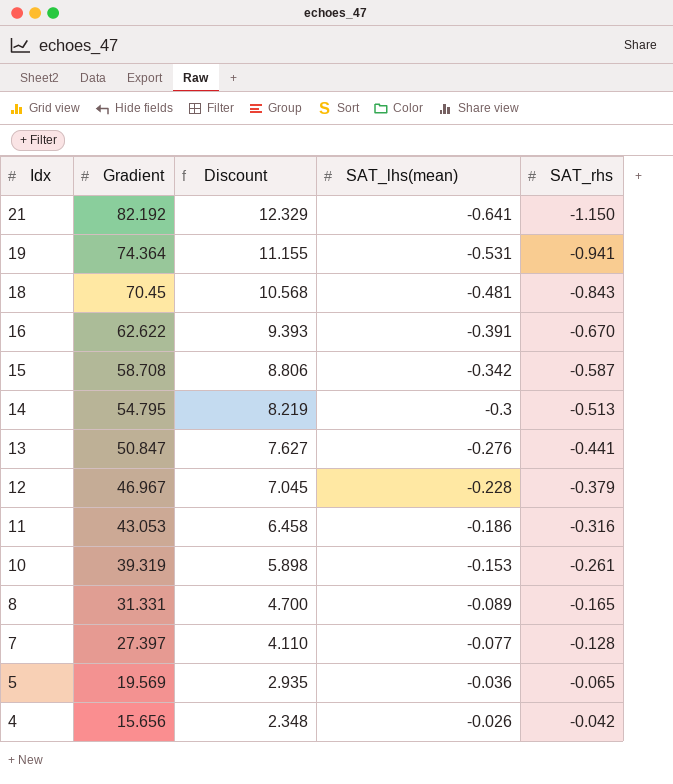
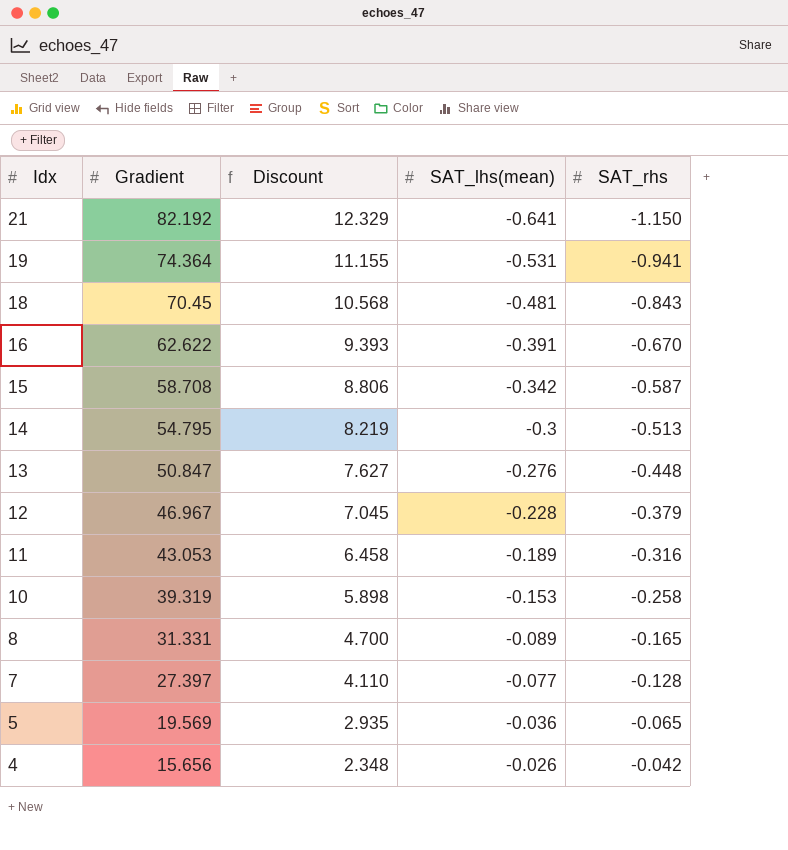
13 | SAT_rhs: -0.441 -> -0.448
11 | SAT_lhs(mean): -0.186 -> -0.189
10 | SAT_rhs: -0.261 -> -0.258

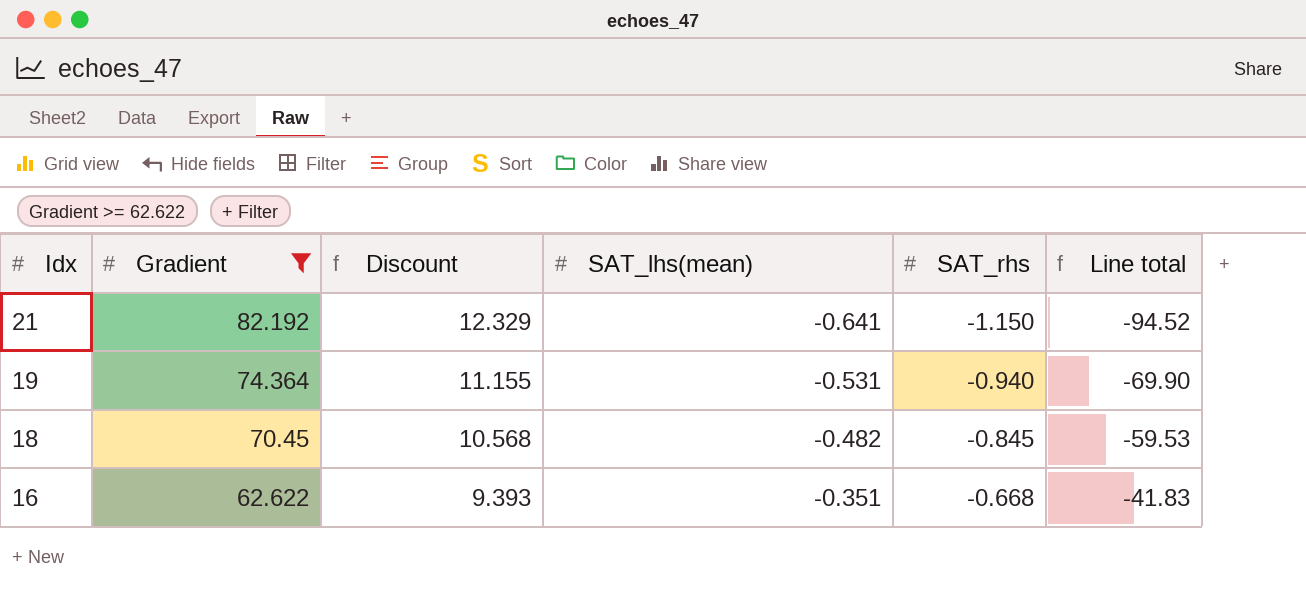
filter: none -> Gradient >= 62.622
column Line total | formula: none -> [Gradient] * [SAT_rhs]
19 | SAT_rhs: -0.941 -> -0.940
18 | SAT_lhs(mean): -0.481 -> -0.482
18 | SAT_rhs: -0.843 -> -0.845
16 | SAT_lhs(mean): -0.391 -> -0.351
16 | SAT_rhs: -0.670 -> -0.668

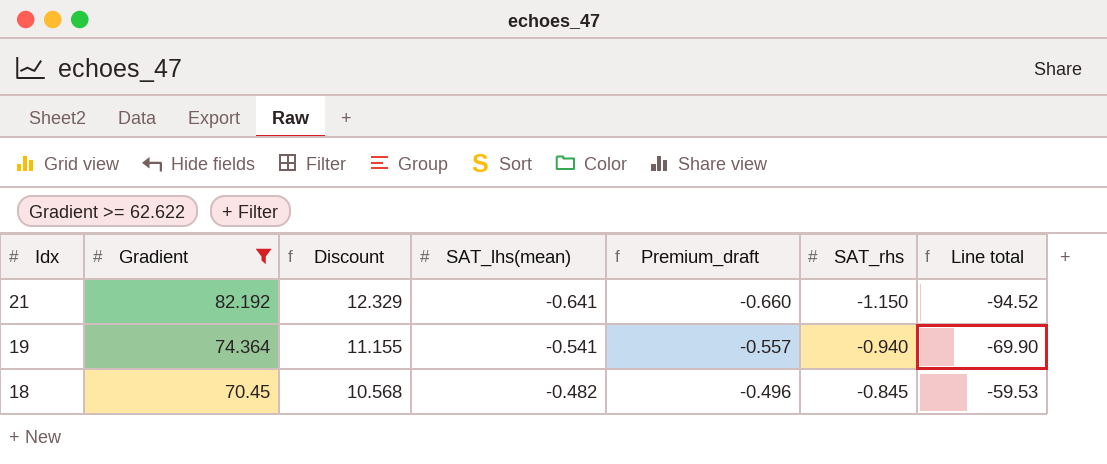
column Premium_draft | formula: none -> [SAT_lhs(mean)] * 1.03
row 16: 62.622 | 9.393 | -0.351 | -0.668 | -41.83 -> none
19 | SAT_lhs(mean): -0.531 -> -0.541

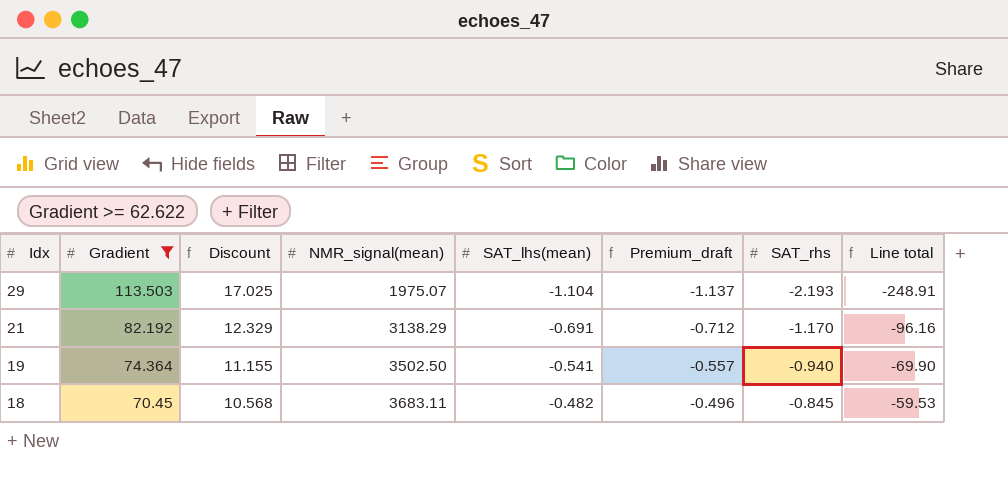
column NMR_signal(mean) | position: none -> 4
row 29: none -> 113.503 | 17.025 | 1975.07 | -1.104 | -1.137 | -2.193 | -248.91
21 | SAT_lhs(mean): -0.641 -> -0.691
21 | Premium_draft: -0.660 -> -0.712
21 | SAT_rhs: -1.150 -> -1.170
21 | Line total: -94.52 -> -96.16

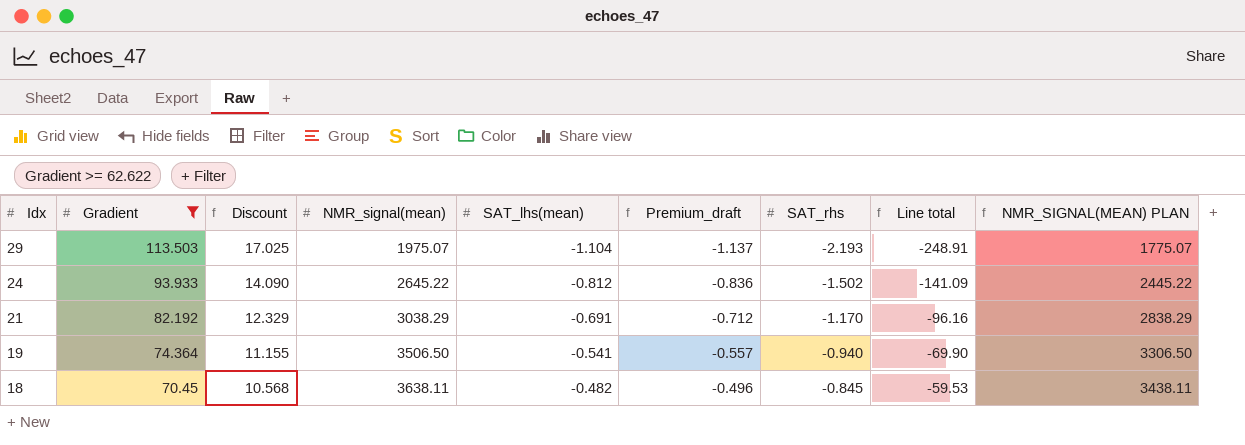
column NMR_SIGNAL(MEAN) PLAN | formula: none -> [NMR_signal(mean)] - 200
row 24: none -> 93.933 | 14.090 | 2645.22 | -0.812 | -0.836 | -1.502 | -141.09 | 2445.22
21 | NMR_signal(mean): 3138.29 -> 3038.29
19 | NMR_signal(mean): 3502.50 -> 3506.50
18 | NMR_signal(mean): 3683.11 -> 3638.11

